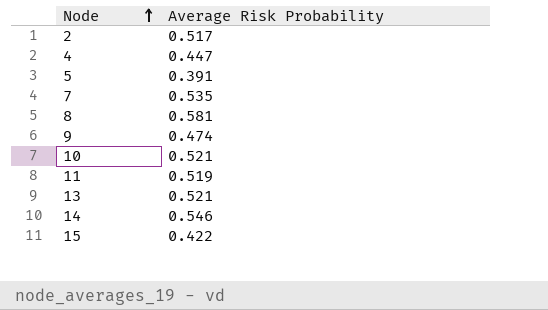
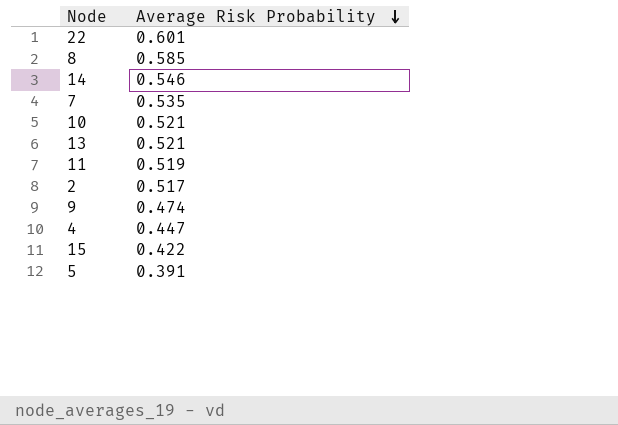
row order: Node ascending -> Average Risk Probability descending
row 22: none -> 0.601
8 | Average Risk Probability: 0.581 -> 0.585

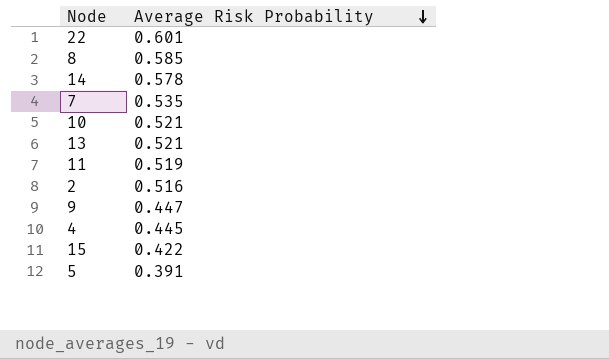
14 | Average Risk Probability: 0.546 -> 0.578
2 | Average Risk Probability: 0.517 -> 0.516
9 | Average Risk Probability: 0.474 -> 0.447
4 | Average Risk Probability: 0.447 -> 0.445

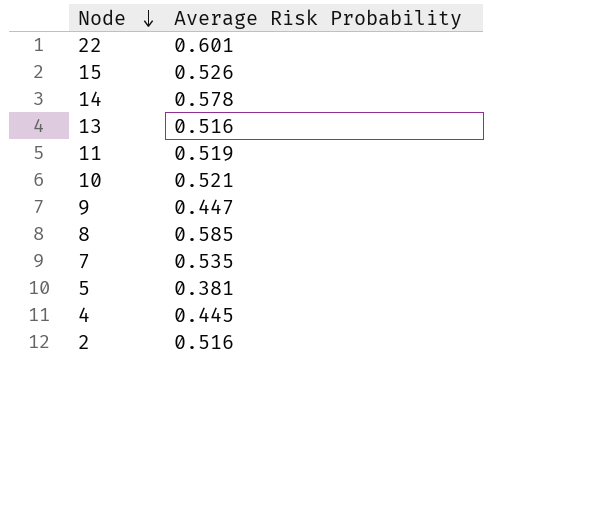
row order: Average Risk Probability descending -> Node descending
15 | Average Risk Probability: 0.422 -> 0.526
13 | Average Risk Probability: 0.521 -> 0.516
5 | Average Risk Probability: 0.391 -> 0.381

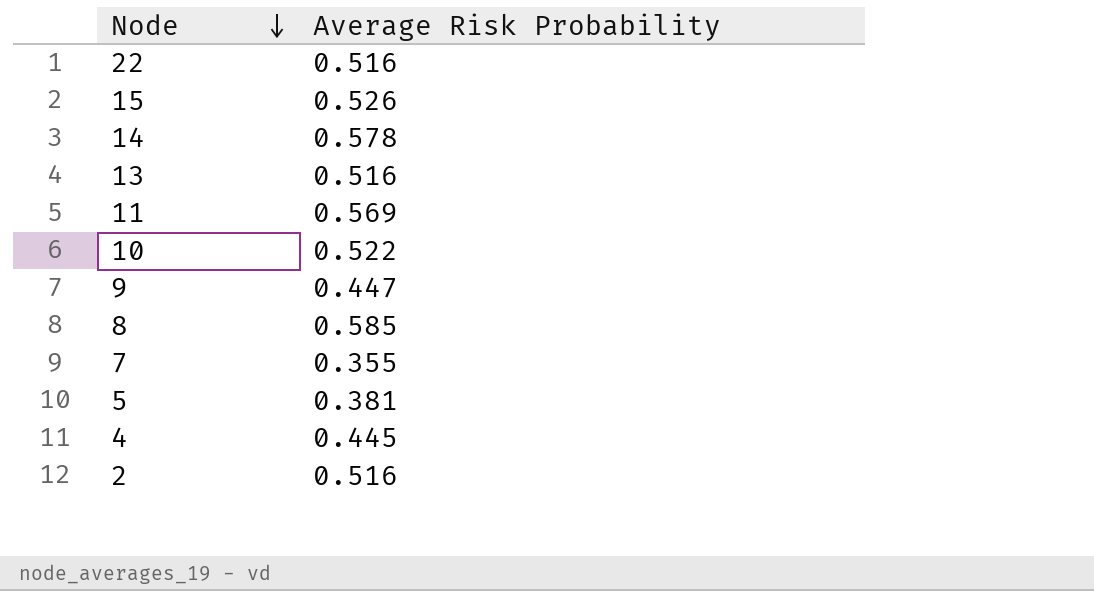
22 | Average Risk Probability: 0.601 -> 0.516
11 | Average Risk Probability: 0.519 -> 0.569
10 | Average Risk Probability: 0.521 -> 0.522
7 | Average Risk Probability: 0.535 -> 0.355

